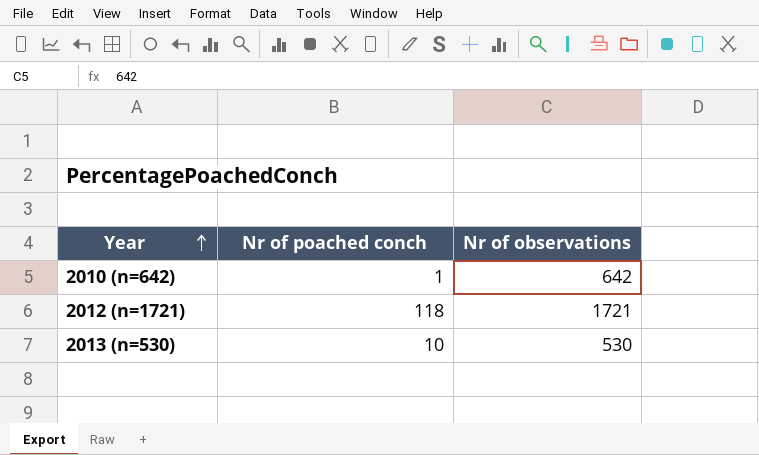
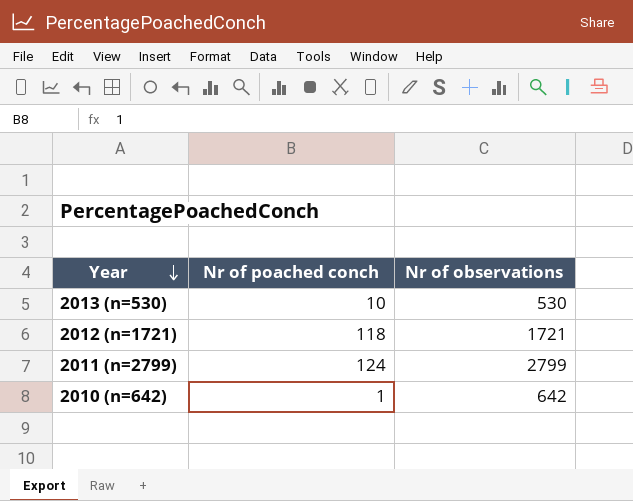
row order: Year ascending -> Year descending
row 2011 (n=2799): none -> 124 | 2799

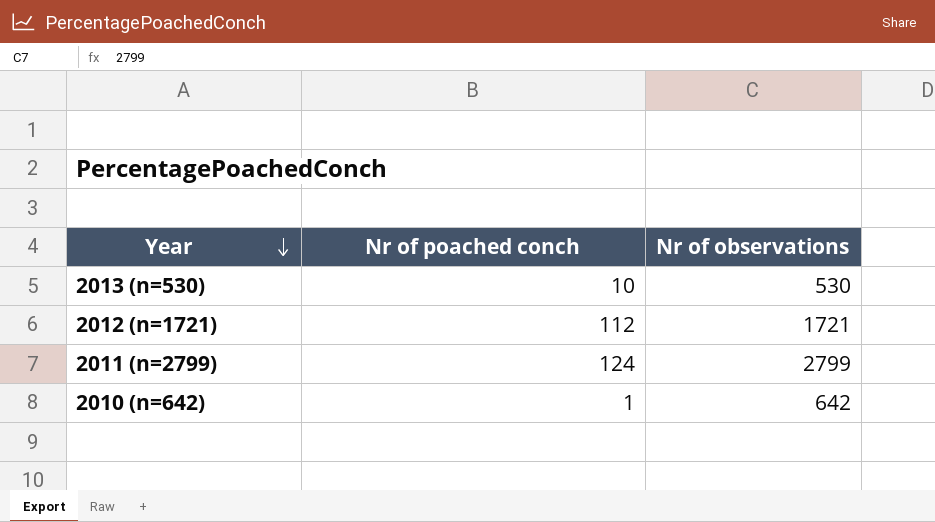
2012 (n=1721) | Nr of poached conch: 118 -> 112

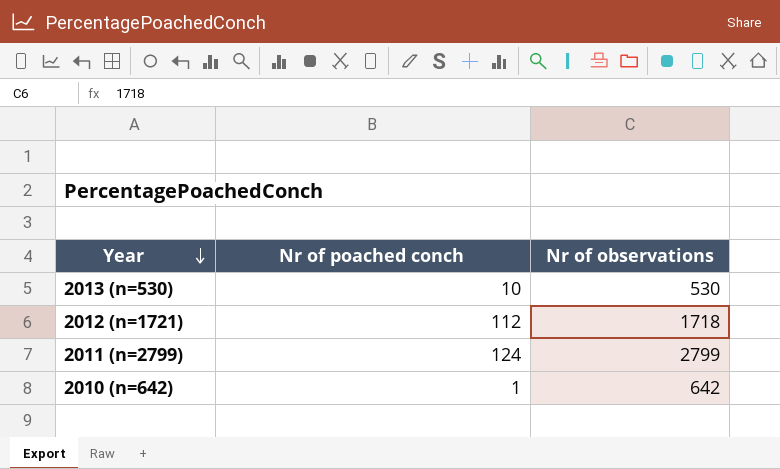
2012 (n=1721) | Nr of observations: 1721 -> 1718

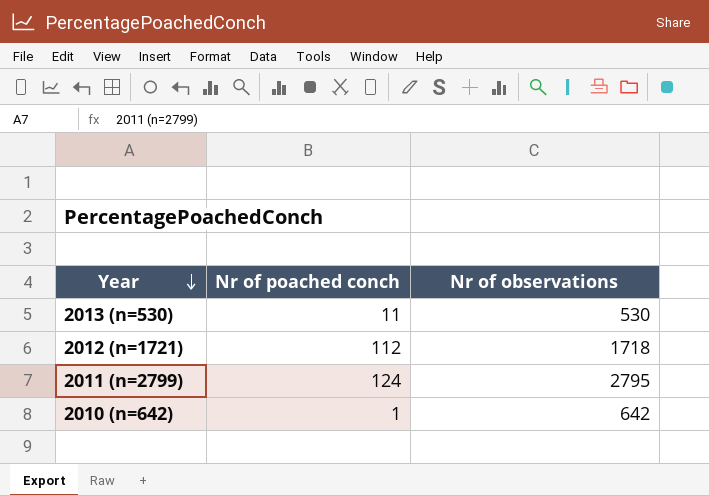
2013 (n=530) | Nr of poached conch: 10 -> 11
2011 (n=2799) | Nr of observations: 2799 -> 2795

